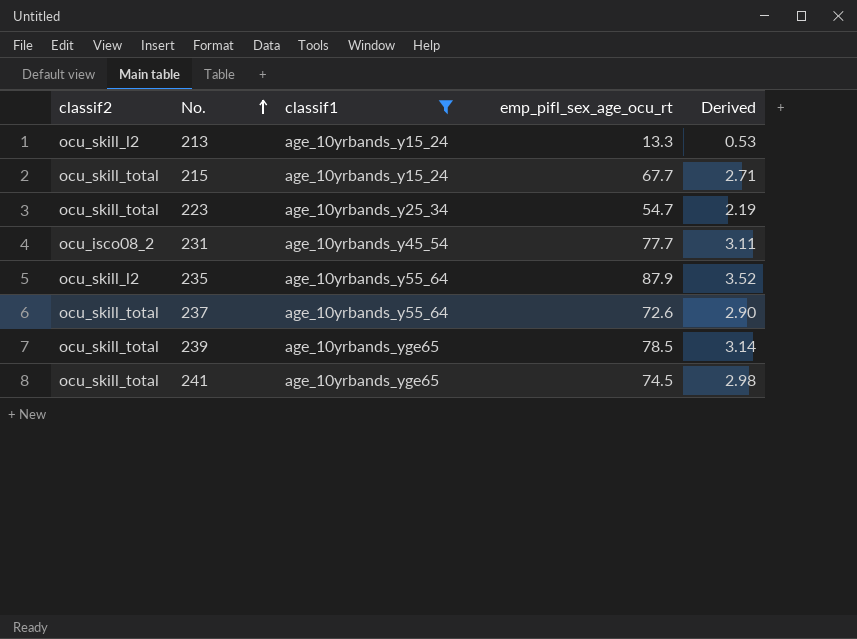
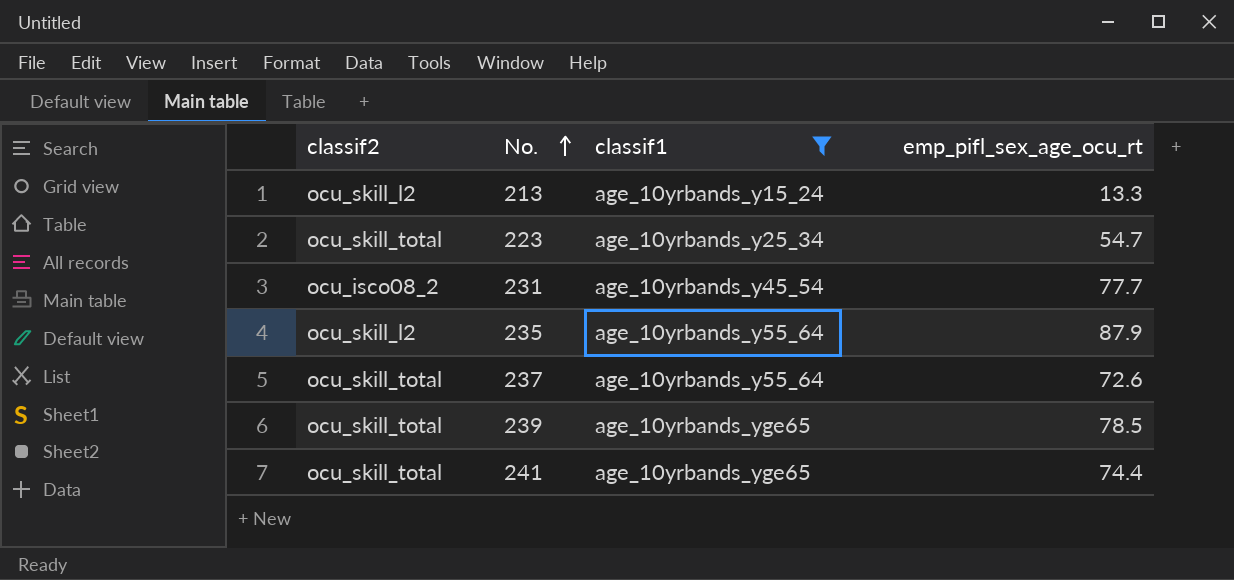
column Derived | formula: [emp_pifl_sex_age_ocu_rt] * 0.04 -> none
row 215: ocu_skill_total | age_10yrbands_y15_24 | 67.7 | 2.71 -> none
241 | emp_pifl_sex_age_ocu_rt: 74.5 -> 74.4

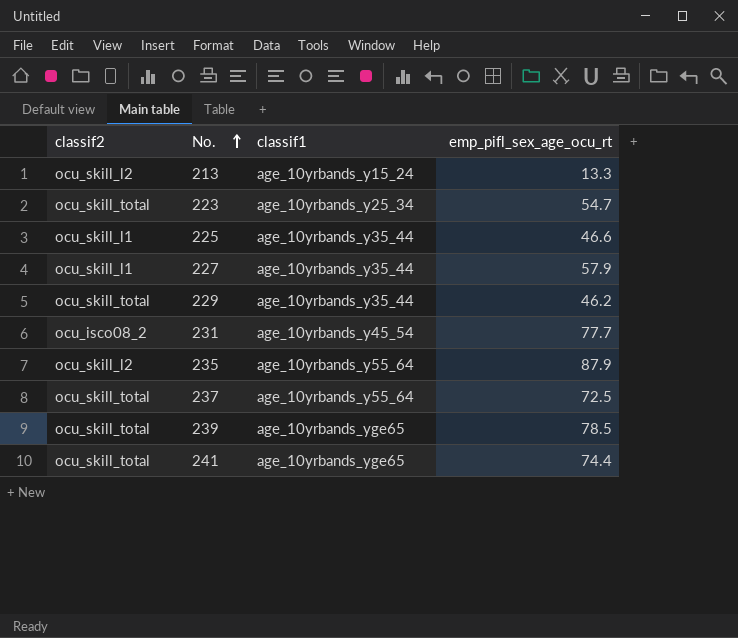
filter: classif1 != age_10yrbands_y35_44 -> none
237 | emp_pifl_sex_age_ocu_rt: 72.6 -> 72.5

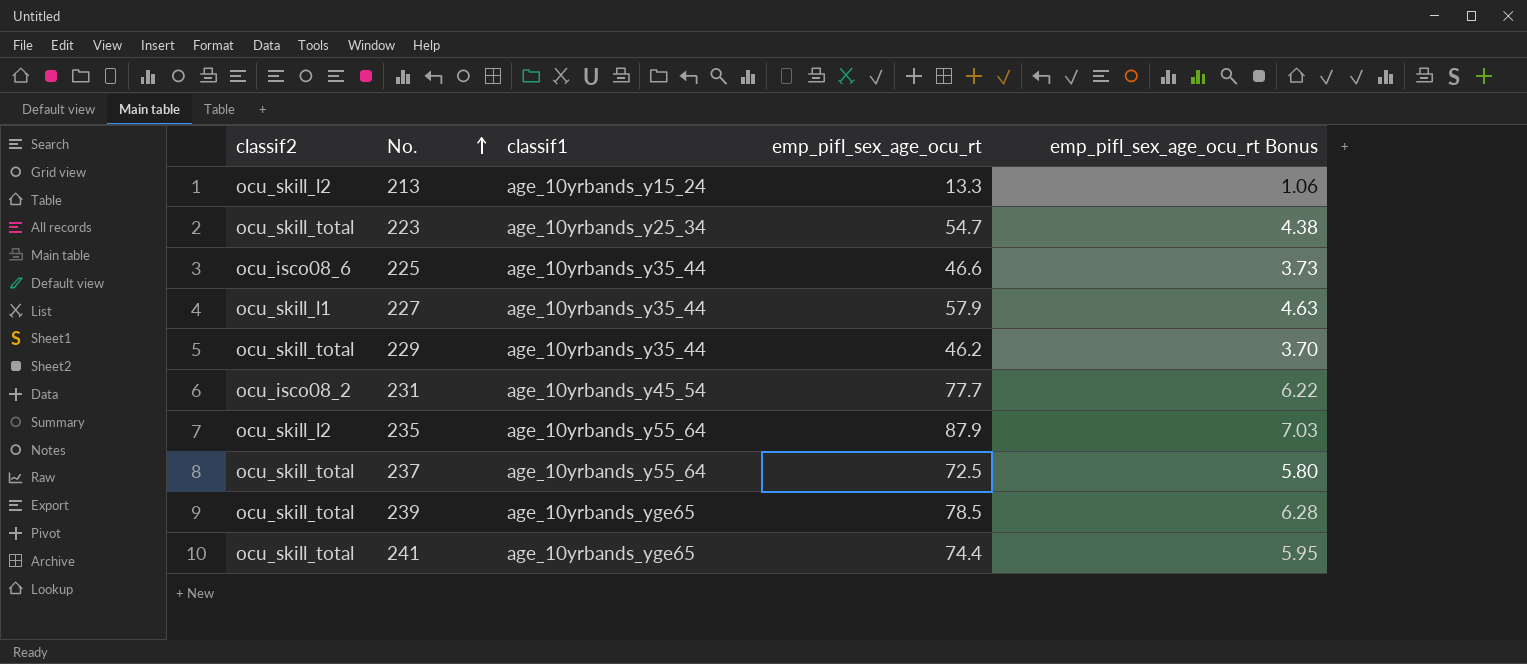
column emp_pifl_sex_age_ocu_rt Bonus | formula: none -> [emp_pifl_sex_age_ocu_rt] * 0.08
225 | classif2: ocu_skill_l1 -> ocu_isco08_6

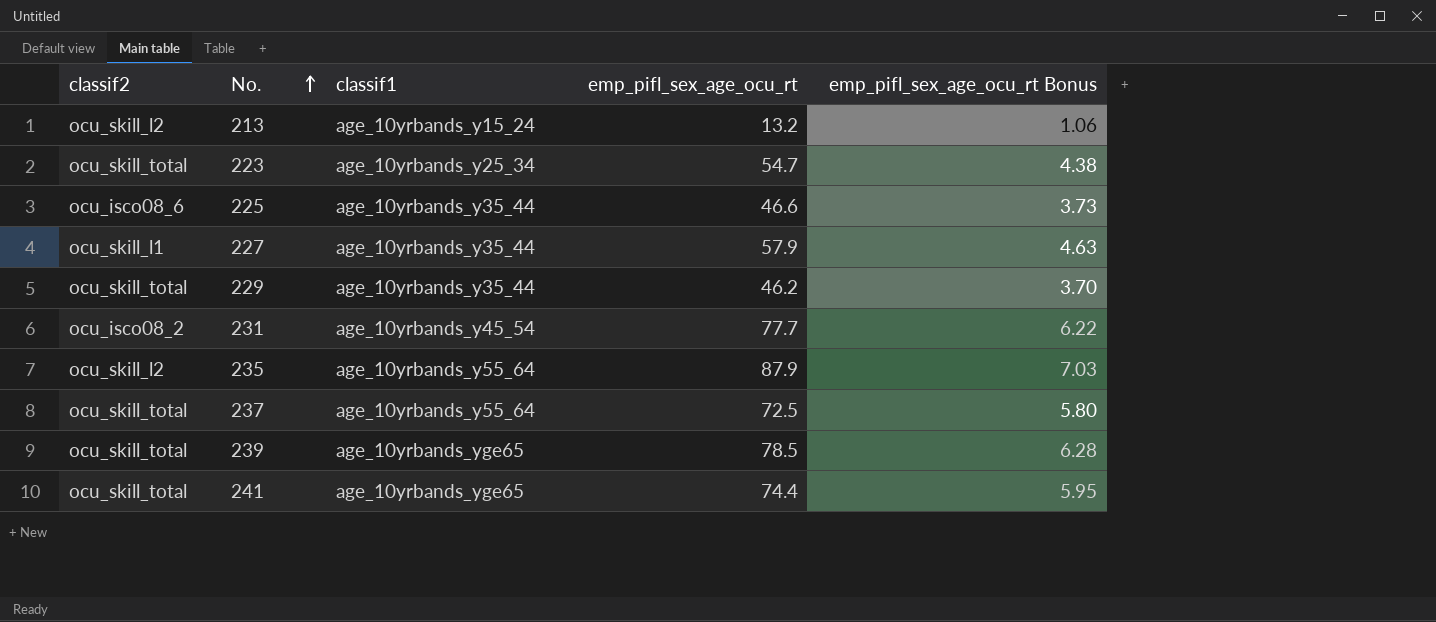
213 | emp_pifl_sex_age_ocu_rt: 13.3 -> 13.2

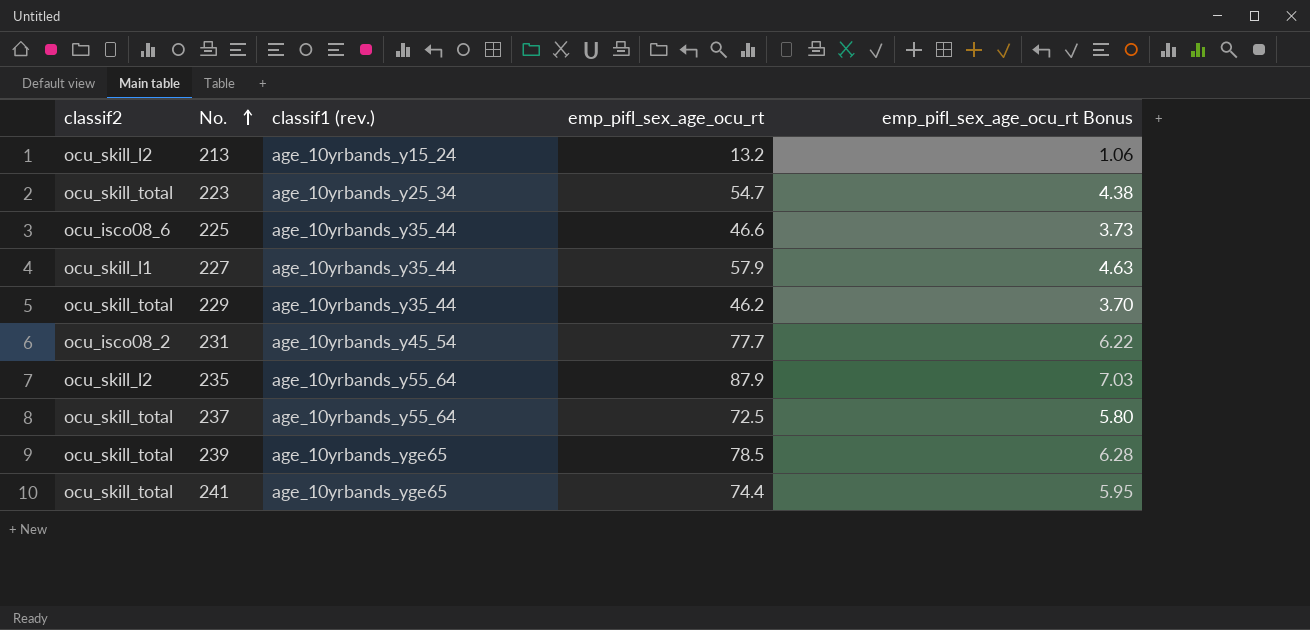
column name: classif1 -> classif1 (rev.)

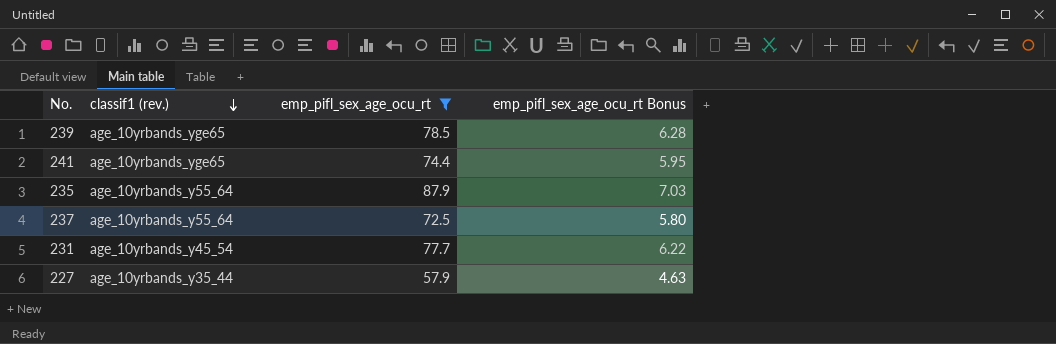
filter: none -> emp_pifl_sex_age_ocu_rt >= 57.9
row order: No. ascending -> classif1 (rev.) descending
column classif2 | position: 1 -> none

